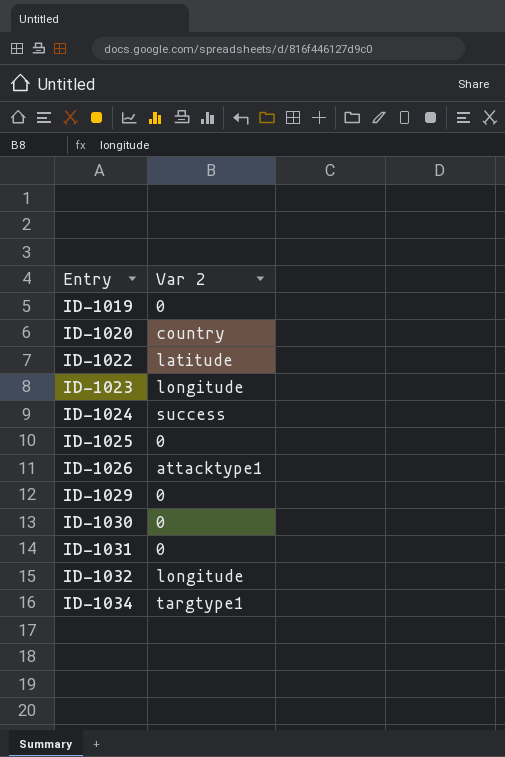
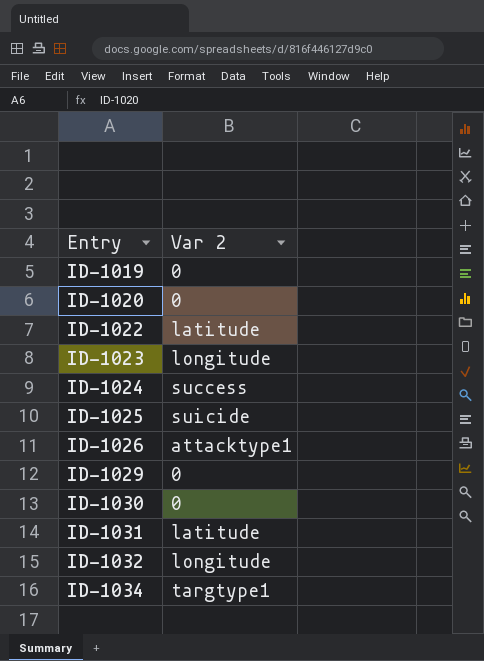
ID-1020 | Var 2: country -> 0
ID-1025 | Var 2: 0 -> suicide
ID-1031 | Var 2: 0 -> latitude

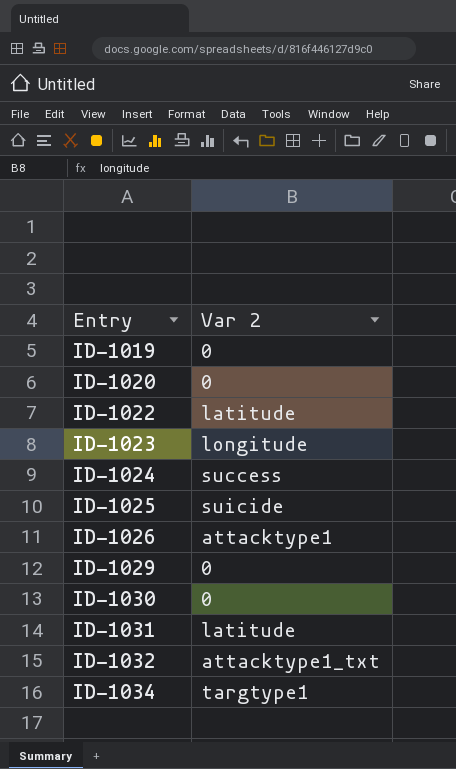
ID-1032 | Var 2: longitude -> attacktype1_txt

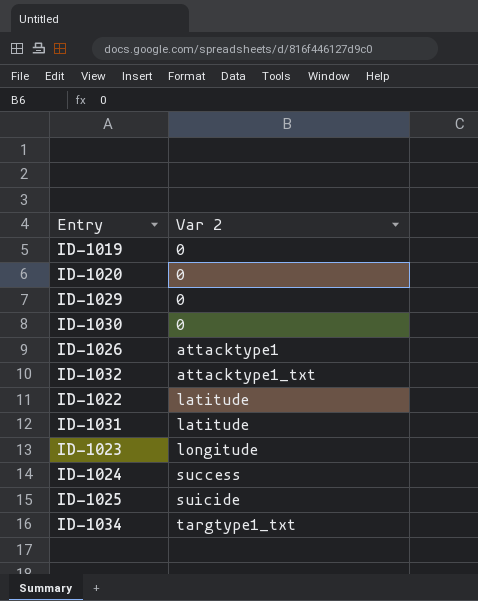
row order: Entry ascending -> Var 2 ascending
ID-1034 | Var 2: targtype1 -> targtype1_txt

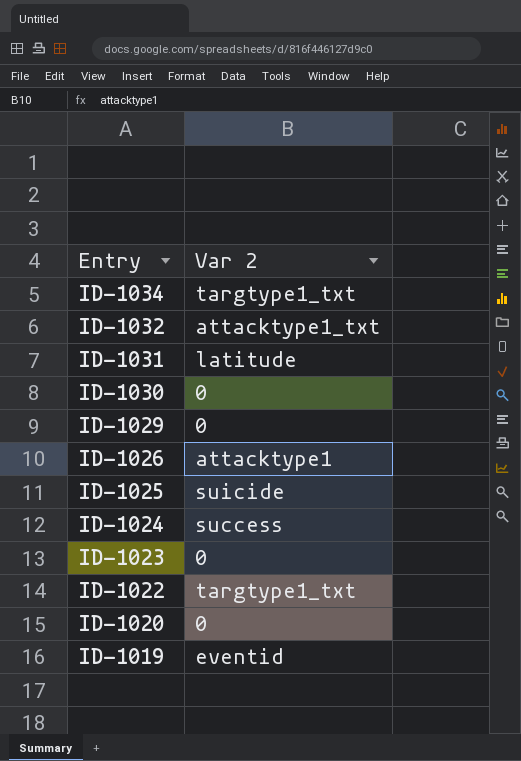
row order: Var 2 ascending -> Entry descending
ID-1023 | Var 2: longitude -> 0
ID-1022 | Var 2: latitude -> targtype1_txt
ID-1019 | Var 2: 0 -> eventid

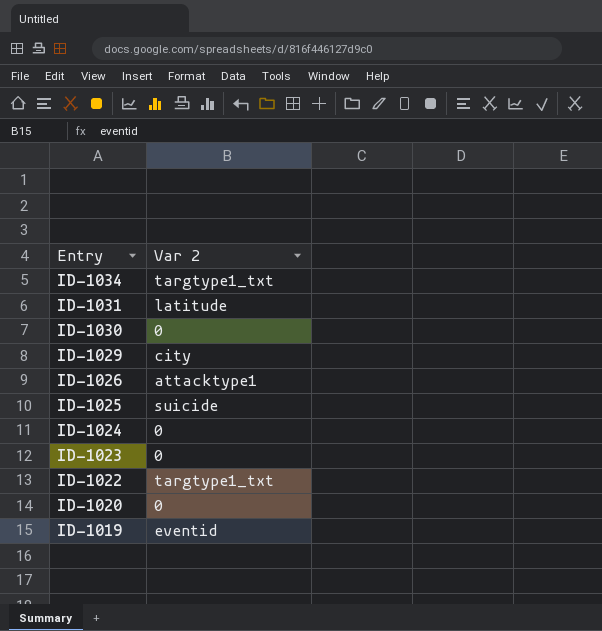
row ID-1032: attacktype1_txt -> none
ID-1029 | Var 2: 0 -> city
ID-1024 | Var 2: success -> 0

